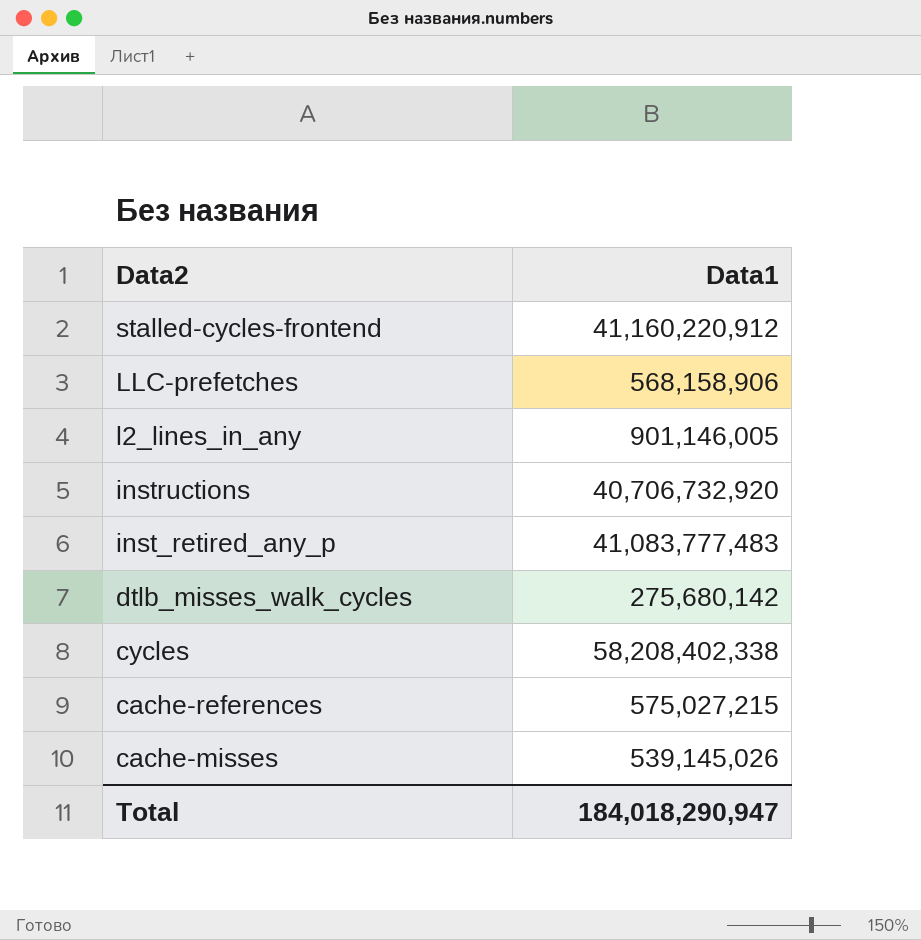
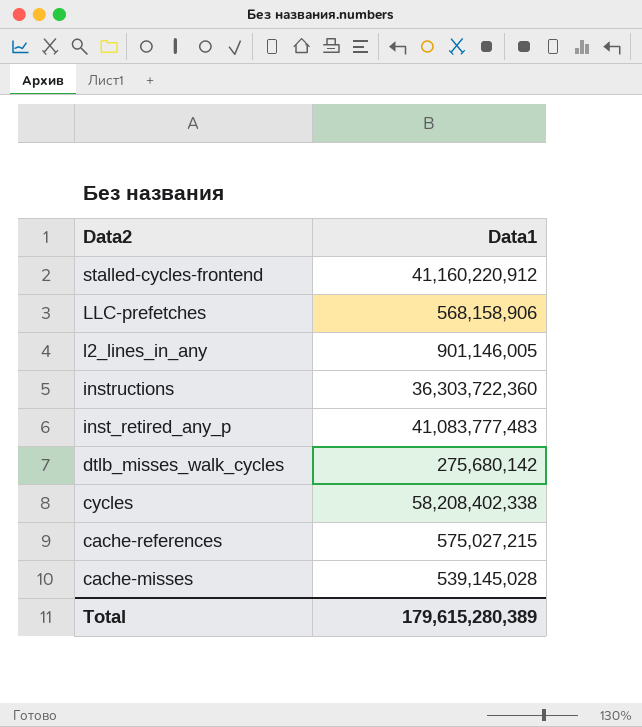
instructions | Data1: 40,706,732,920 -> 36,303,722,360
cache-misses | Data1: 539,145,026 -> 539,145,028
Total | Data1: 184,018,290,947 -> 179,615,280,389

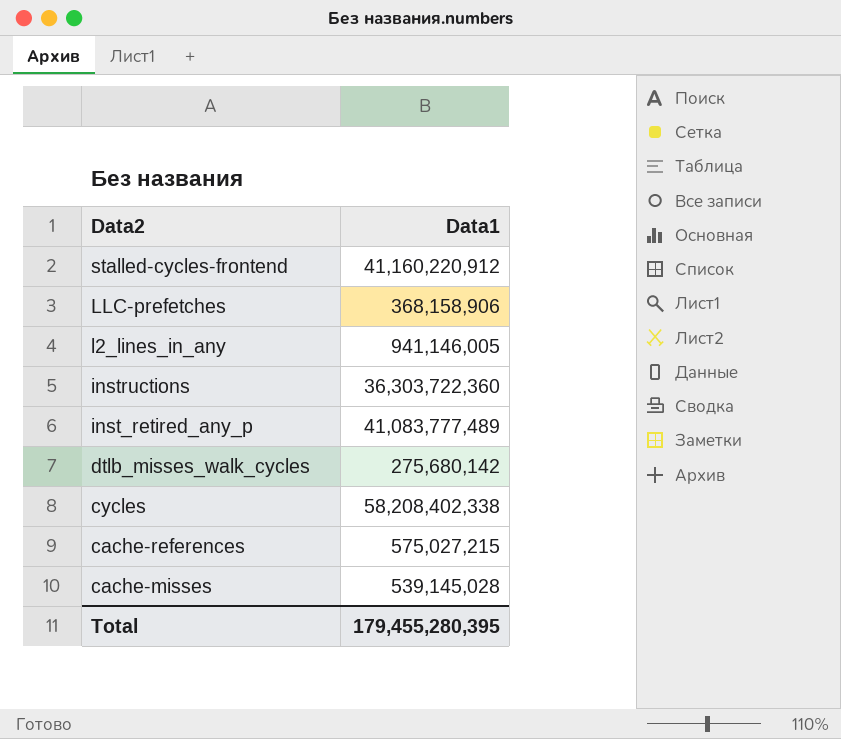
LLC-prefetches | Data1: 568,158,906 -> 368,158,906
l2_lines_in_any | Data1: 901,146,005 -> 941,146,005
inst_retired_any_p | Data1: 41,083,777,483 -> 41,083,777,489
Total | Data1: 179,615,280,389 -> 179,455,280,395

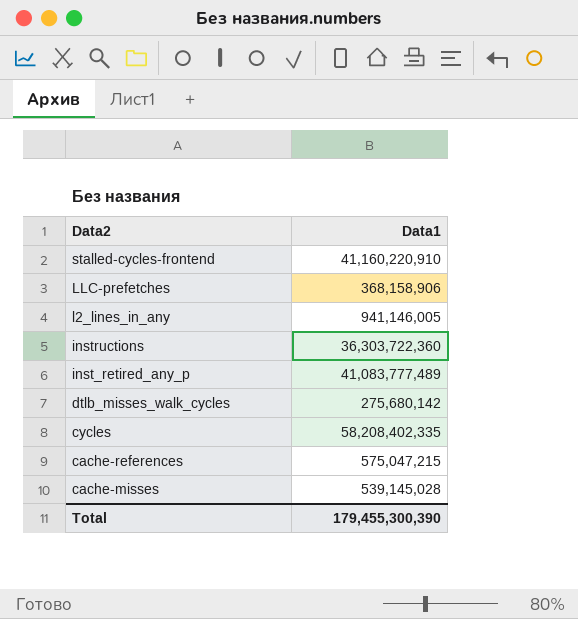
stalled-cycles-frontend | Data1: 41,160,220,912 -> 41,160,220,910
cycles | Data1: 58,208,402,338 -> 58,208,402,335
cache-references | Data1: 575,027,215 -> 575,047,215
Total | Data1: 179,455,280,395 -> 179,455,300,390

